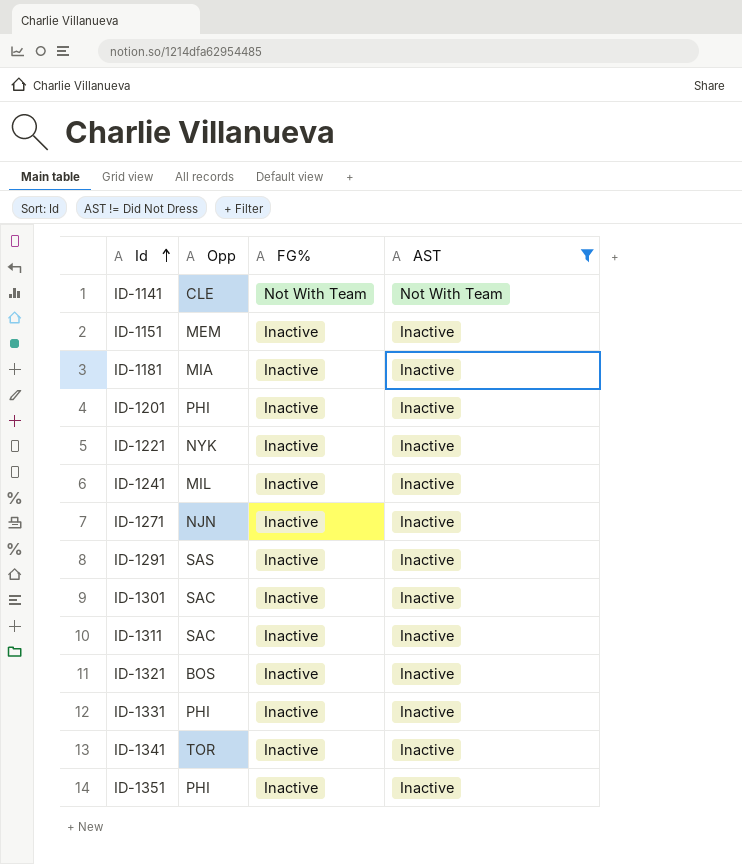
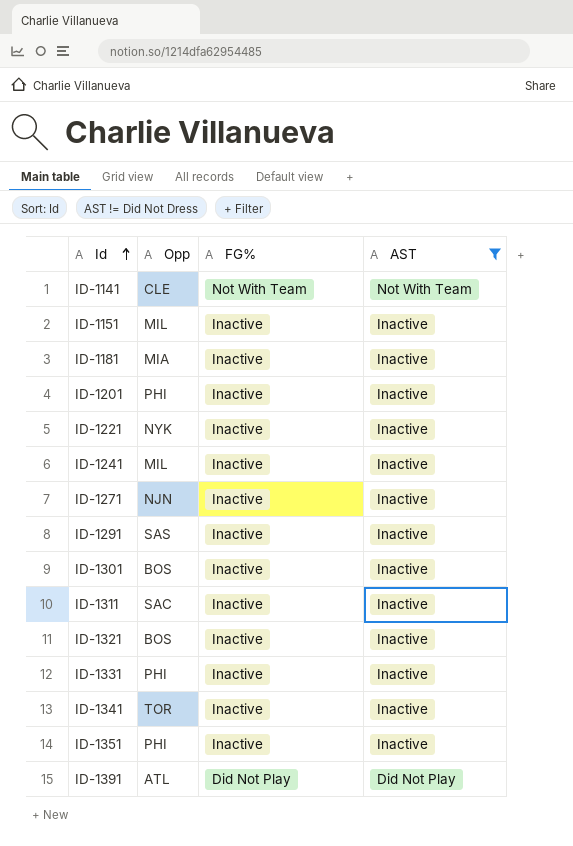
ID-1151 | Opp: MEM -> MIL
ID-1301 | Opp: SAC -> BOS
row ID-1391: none -> ATL | Did Not Play | Did Not Play

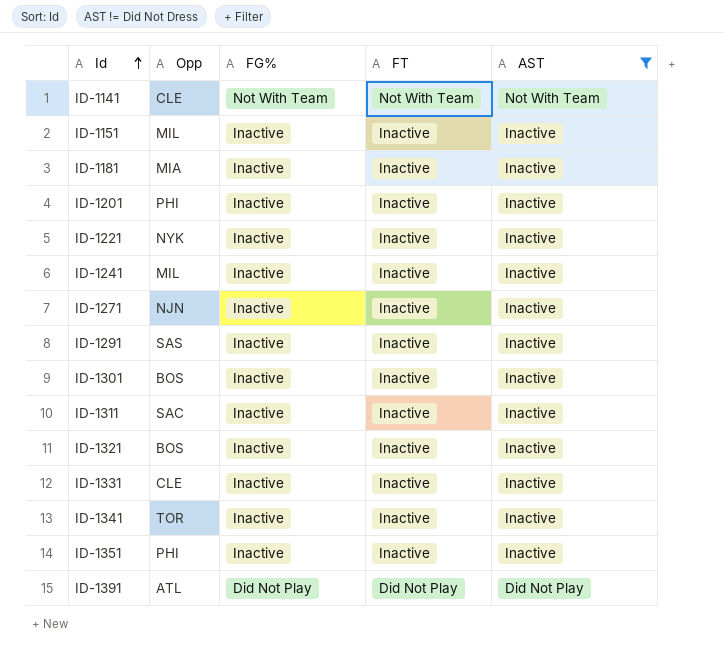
column FT | position: none -> 4
ID-1331 | Opp: PHI -> CLE

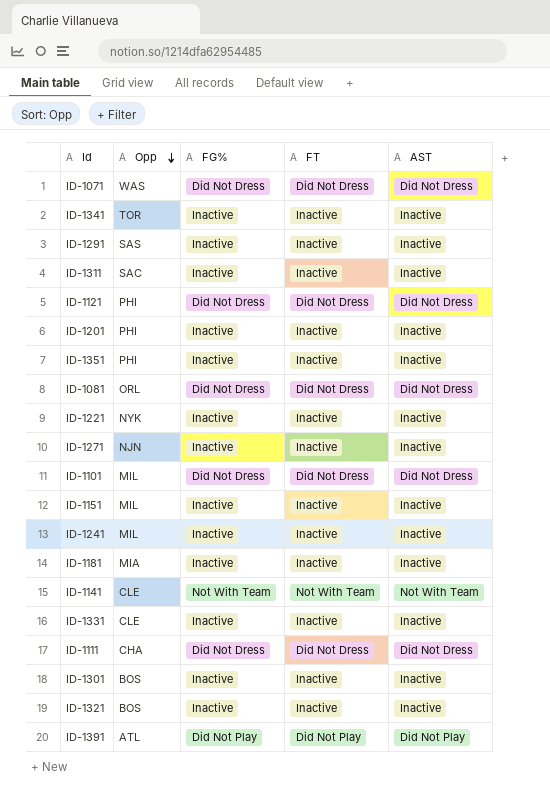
filter: AST != Did Not Dress -> none
row order: Id ascending -> Opp descending

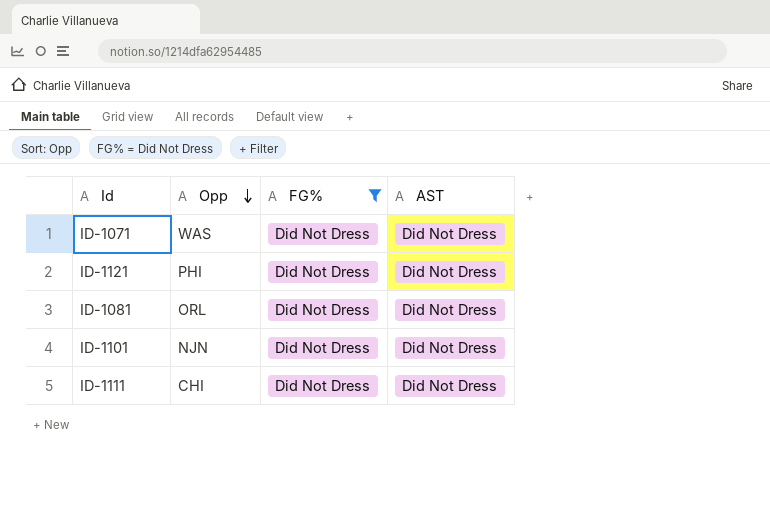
filter: none -> FG% = Did Not Dress
column FT | position: 4 -> none
ID-1101 | Opp: MIL -> NJN
ID-1111 | Opp: CHA -> CHI

